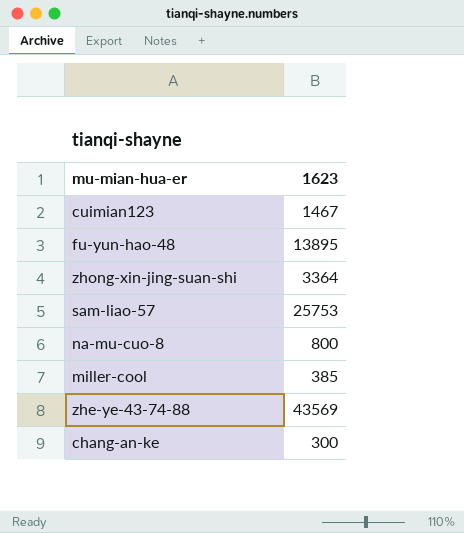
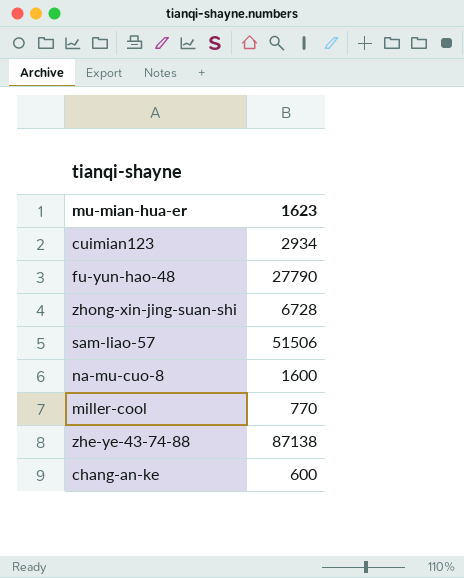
cuimian123 | 1623: 1467 -> 2934
fu-yun-hao-48 | 1623: 13895 -> 27790
zhong-xin-jing-suan-shi | 1623: 3364 -> 6728
sam-liao-57 | 1623: 25753 -> 51506
na-mu-cuo-8 | 1623: 800 -> 1600
miller-cool | 1623: 385 -> 770
zhe-ye-43-74-88 | 1623: 43569 -> 87138
chang-an-ke | 1623: 300 -> 600

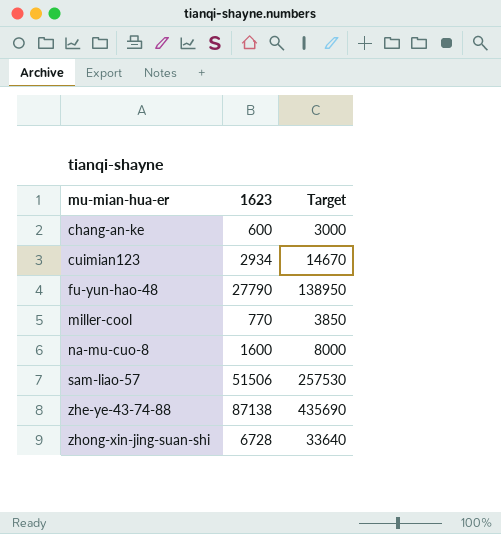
row order: none -> mu-mian-hua-er ascending
column Target | formula: none -> [1623] * 5

